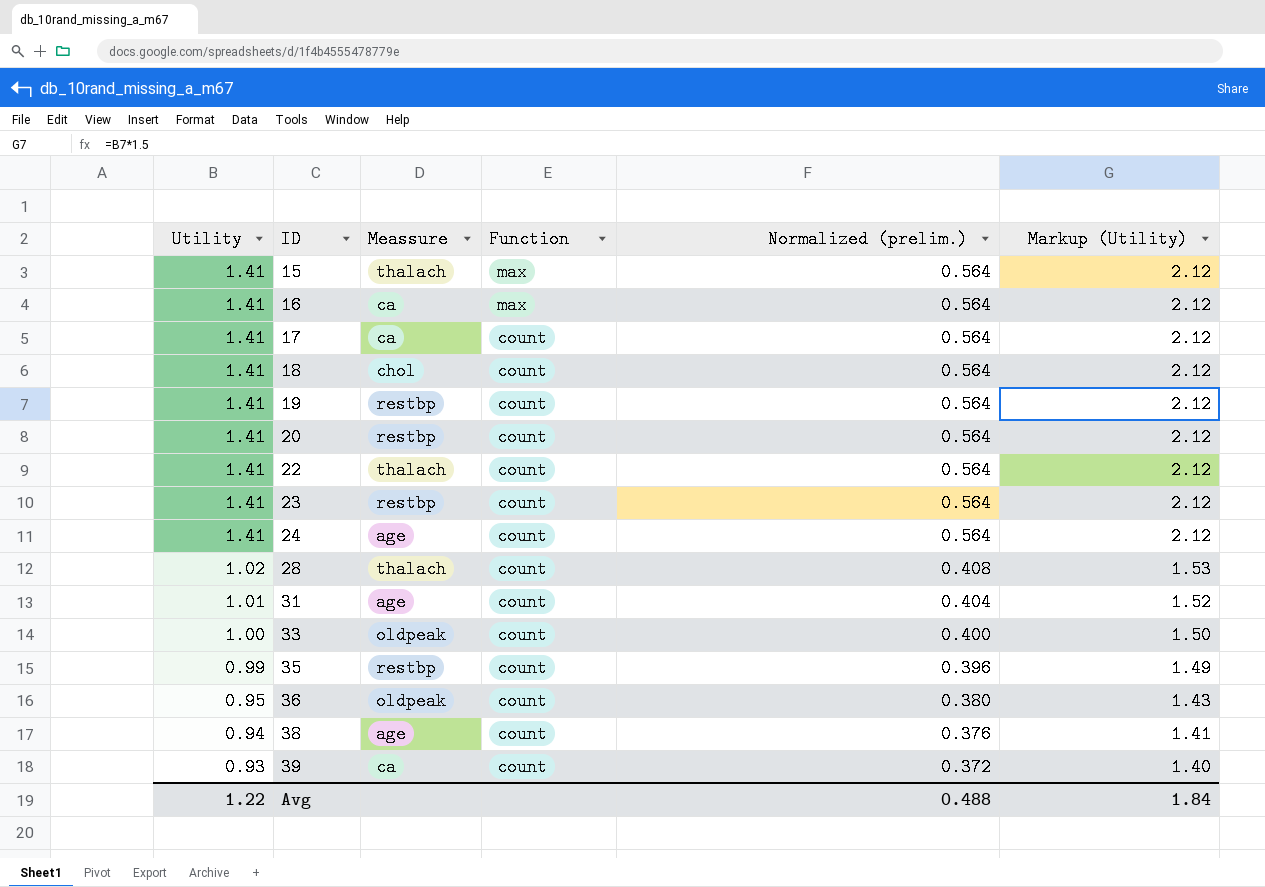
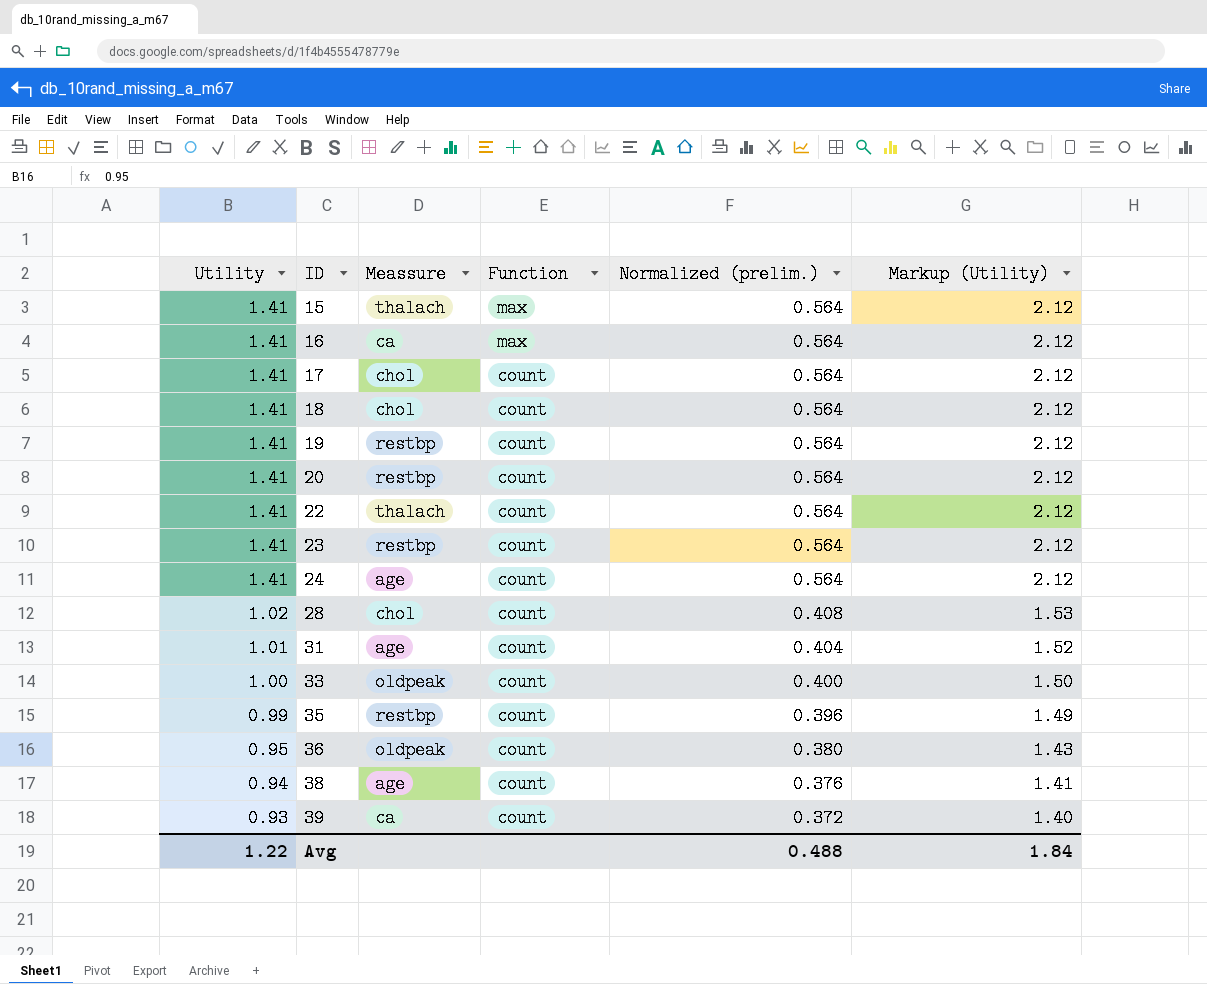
17 | Meassure: ca -> chol
28 | Meassure: thalach -> chol

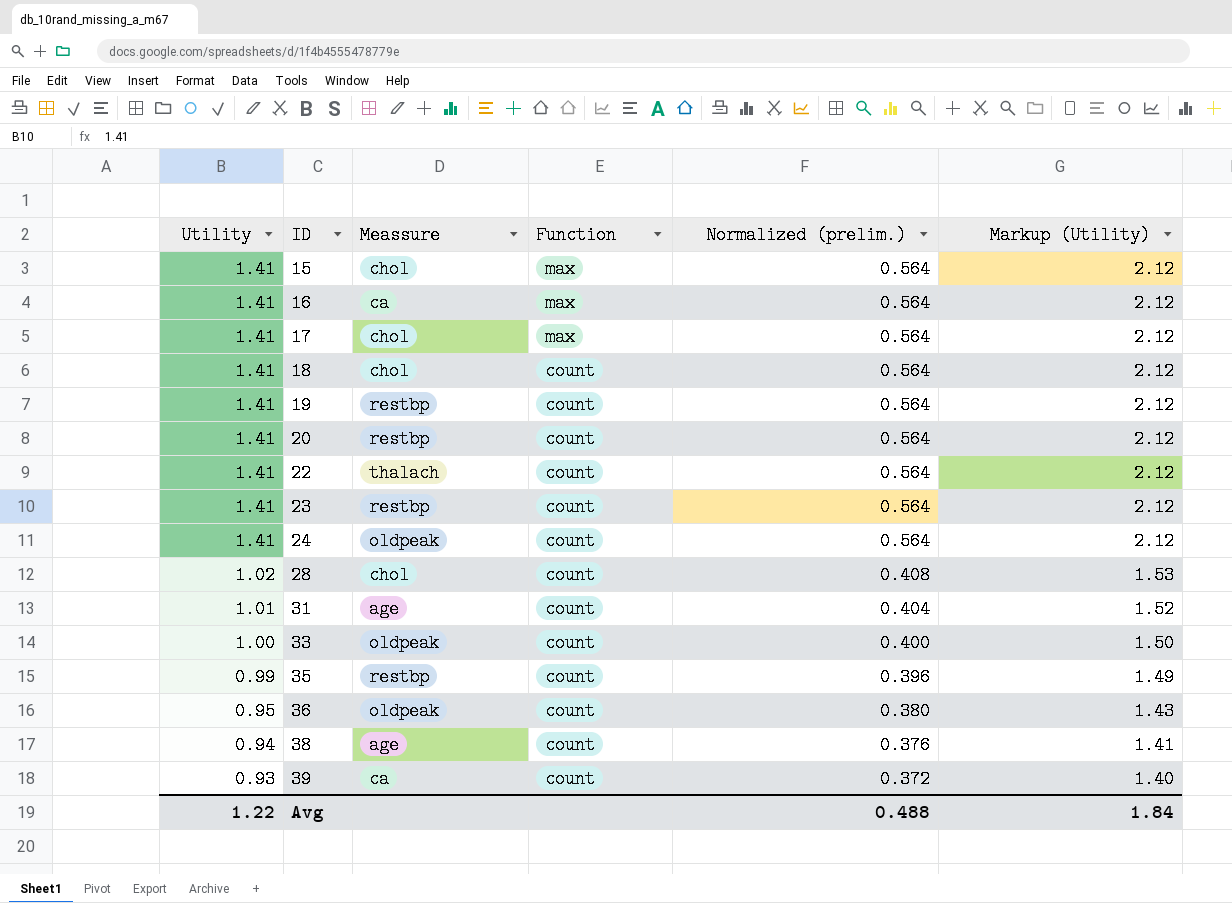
15 | Meassure: thalach -> chol
17 | Function: count -> max
24 | Meassure: age -> oldpeak

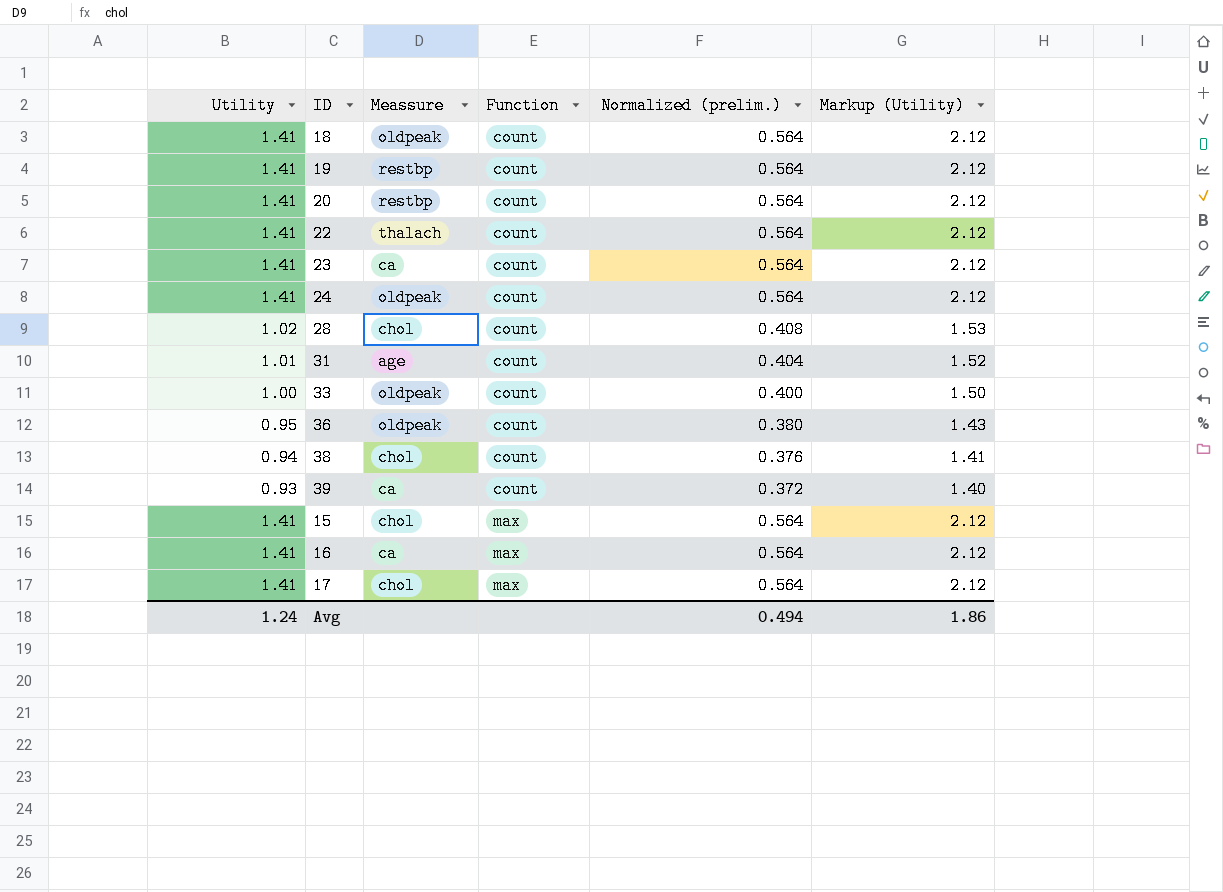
row order: Utility descending -> Function ascending
row 35: 0.99 | restbp | count | 0.396 | 1.49 -> none
18 | Meassure: chol -> oldpeak
23 | Meassure: restbp -> ca
38 | Meassure: age -> chol
Avg | Utility: 1.22 -> 1.24
Avg | Normalized (prelim.): 0.488 -> 0.494
Avg | Markup (Utility): 1.84 -> 1.86

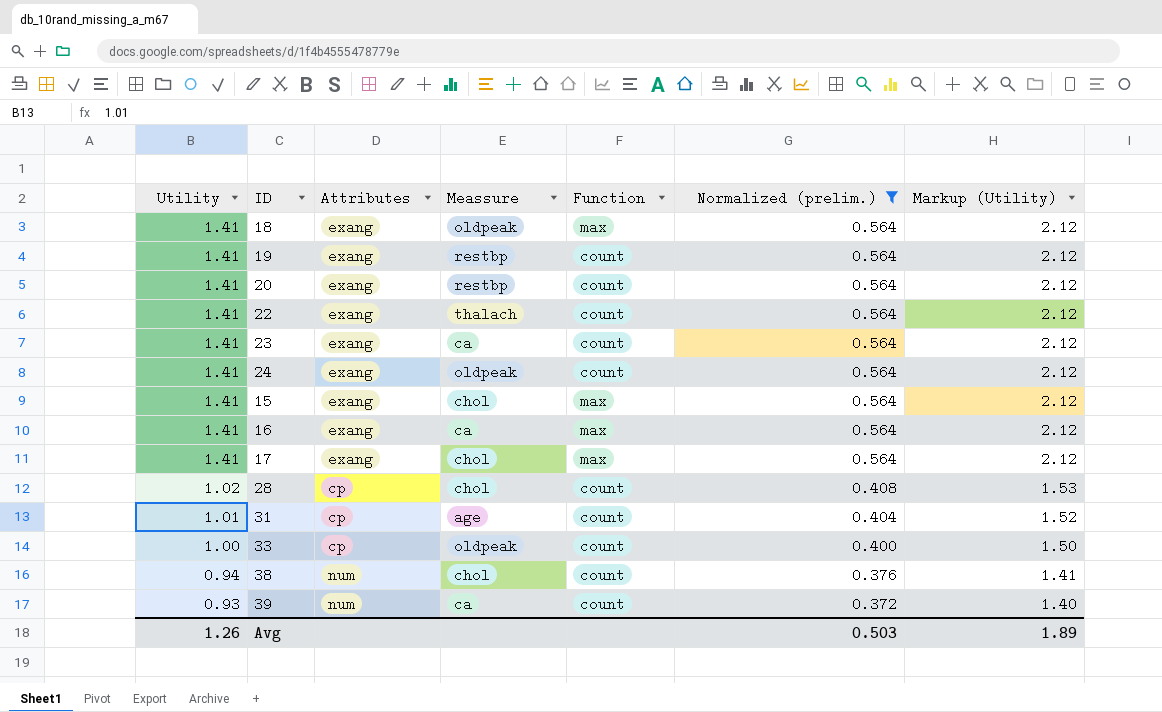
filter: none -> Normalized (prelim.) != 0.380
row order: Function ascending -> Utility descending
column Attributes | position: none -> 3
18 | Function: count -> max
Avg | Utility: 1.24 -> 1.26
Avg | Normalized (prelim.): 0.494 -> 0.503
Avg | Markup (Utility): 1.86 -> 1.89

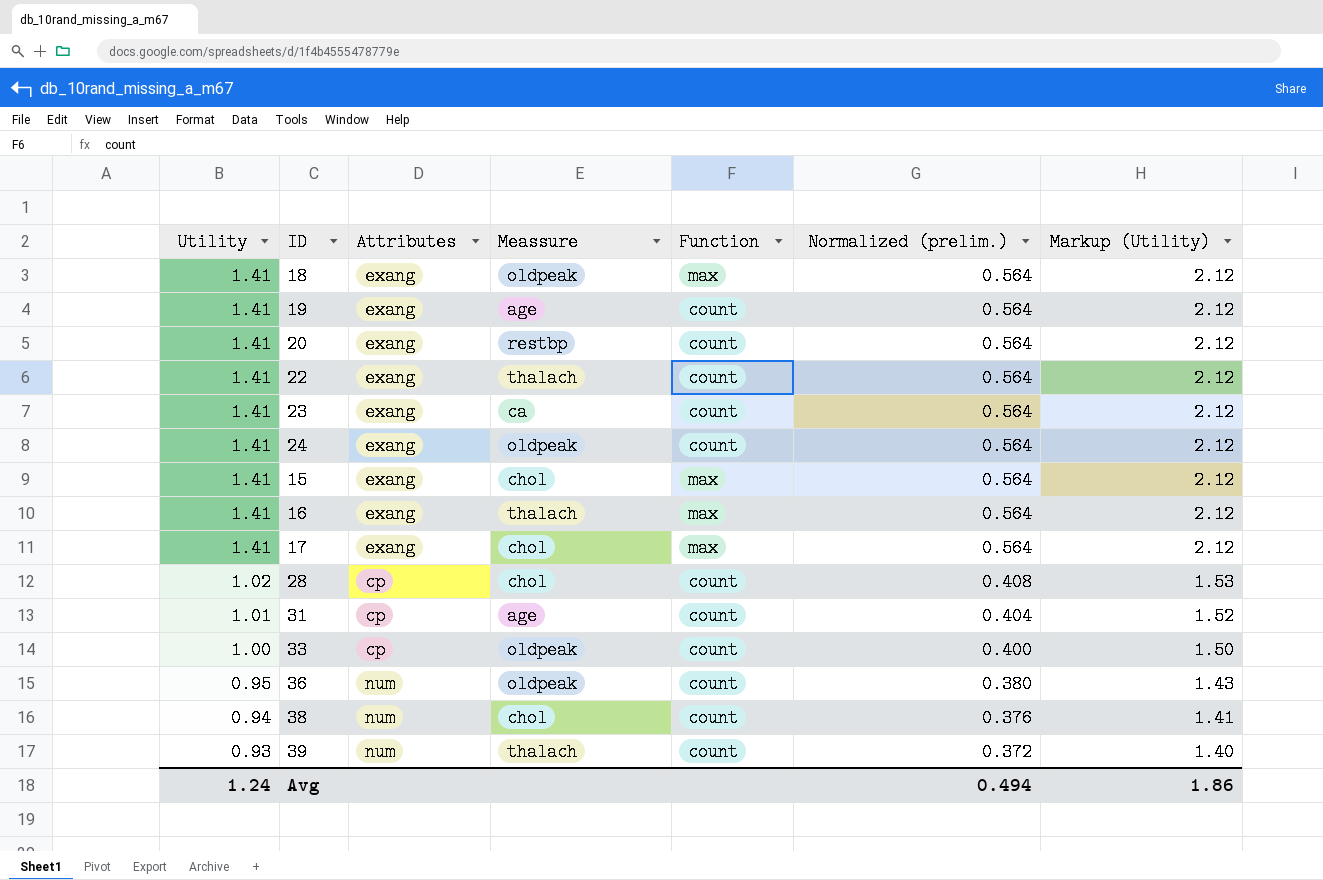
filter: Normalized (prelim.) != 0.380 -> none
19 | Meassure: restbp -> age
16 | Meassure: ca -> thalach
39 | Meassure: ca -> thalach
Avg | Utility: 1.26 -> 1.24
Avg | Normalized (prelim.): 0.503 -> 0.494
Avg | Markup (Utility): 1.89 -> 1.86

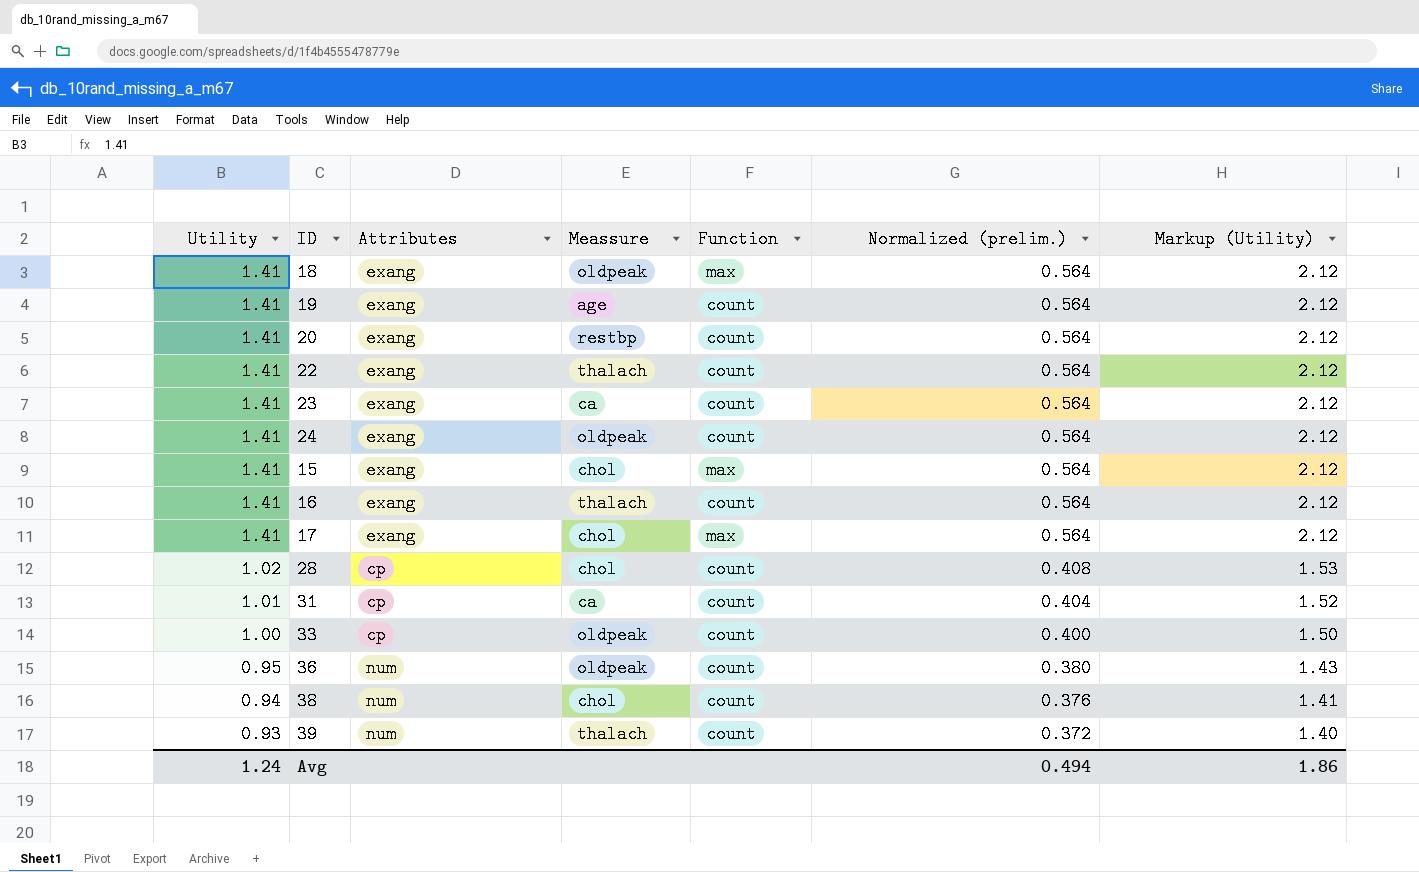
16 | Function: max -> count
31 | Meassure: age -> ca

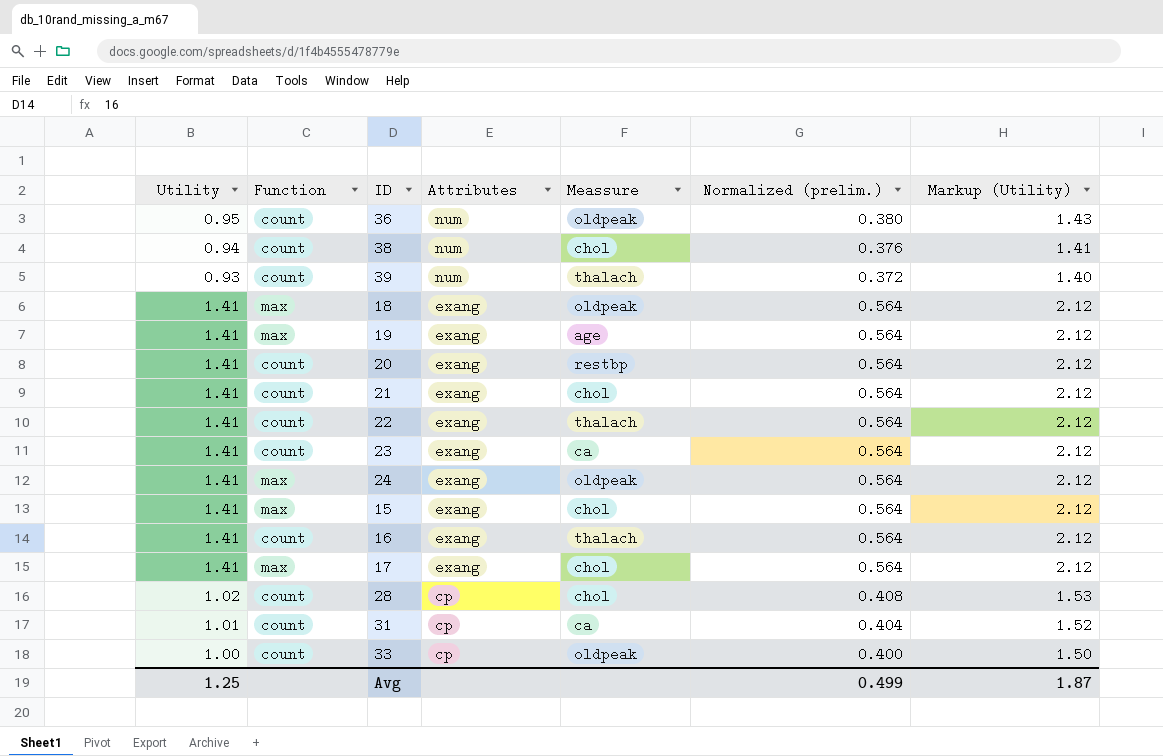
row order: Utility descending -> Attributes descending
column Function | position: 5 -> 2
19 | Function: count -> max
row 21: none -> 1.41 | count | exang | chol | 0.564 | 2.12
24 | Function: count -> max
Avg | Utility: 1.24 -> 1.25
Avg | Normalized (prelim.): 0.494 -> 0.499
Avg | Markup (Utility): 1.86 -> 1.87

